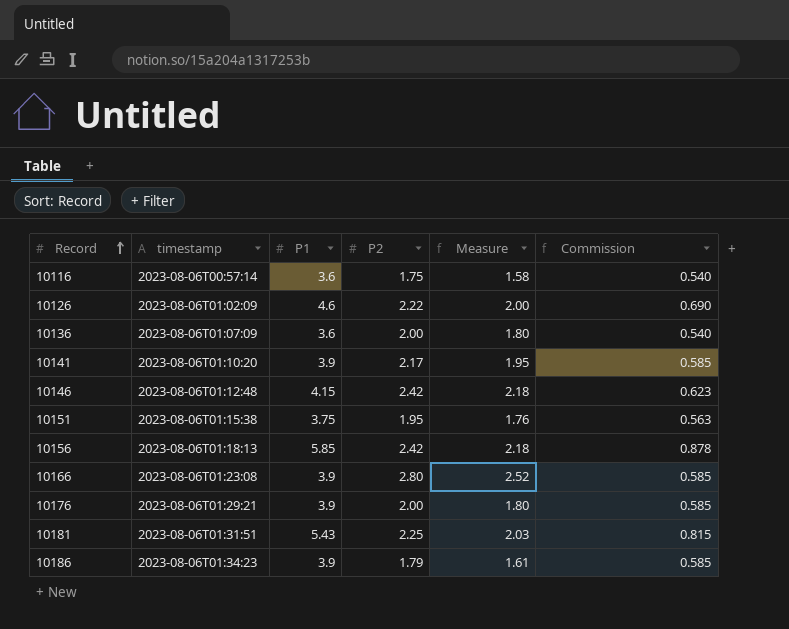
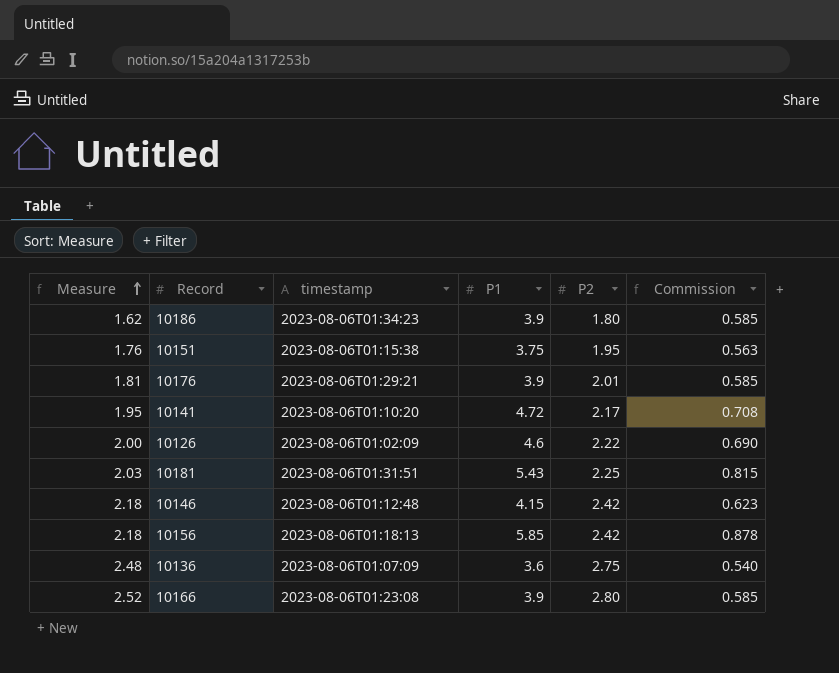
row order: Record ascending -> Measure ascending
column Measure | position: 5 -> 1
row 10116: 2023-08-06T00:57:14 | 3.6 | 1.75 | 1.58 | 0.540 -> none
10186 | Measure: 1.61 -> 1.62
10186 | P2: 1.79 -> 1.80
10176 | Measure: 1.80 -> 1.81
10176 | P2: 2.00 -> 2.01
10141 | P1: 3.9 -> 4.72
10141 | Commission: 0.585 -> 0.708
10136 | Measure: 1.80 -> 2.48
10136 | P2: 2.00 -> 2.75

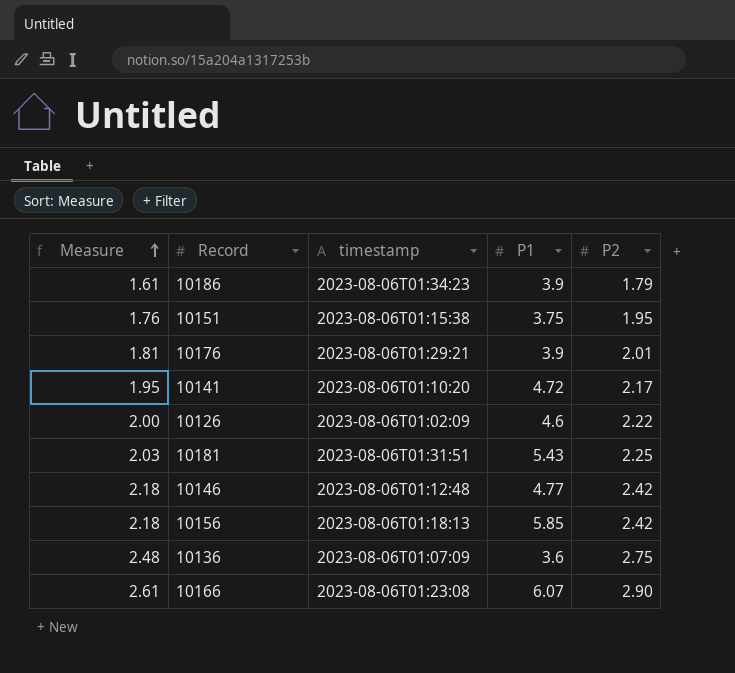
column Commission | formula: [P1] * 0.15 -> none
10186 | Measure: 1.62 -> 1.61
10186 | P2: 1.80 -> 1.79
10146 | P1: 4.15 -> 4.77
10166 | Measure: 2.52 -> 2.61
10166 | P1: 3.9 -> 6.07
10166 | P2: 2.80 -> 2.90

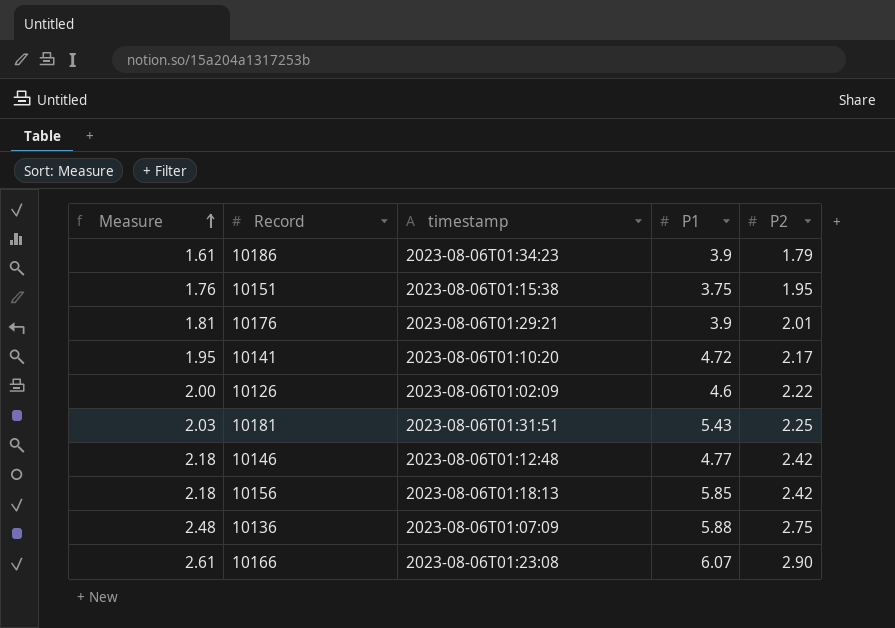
10136 | P1: 3.6 -> 5.88

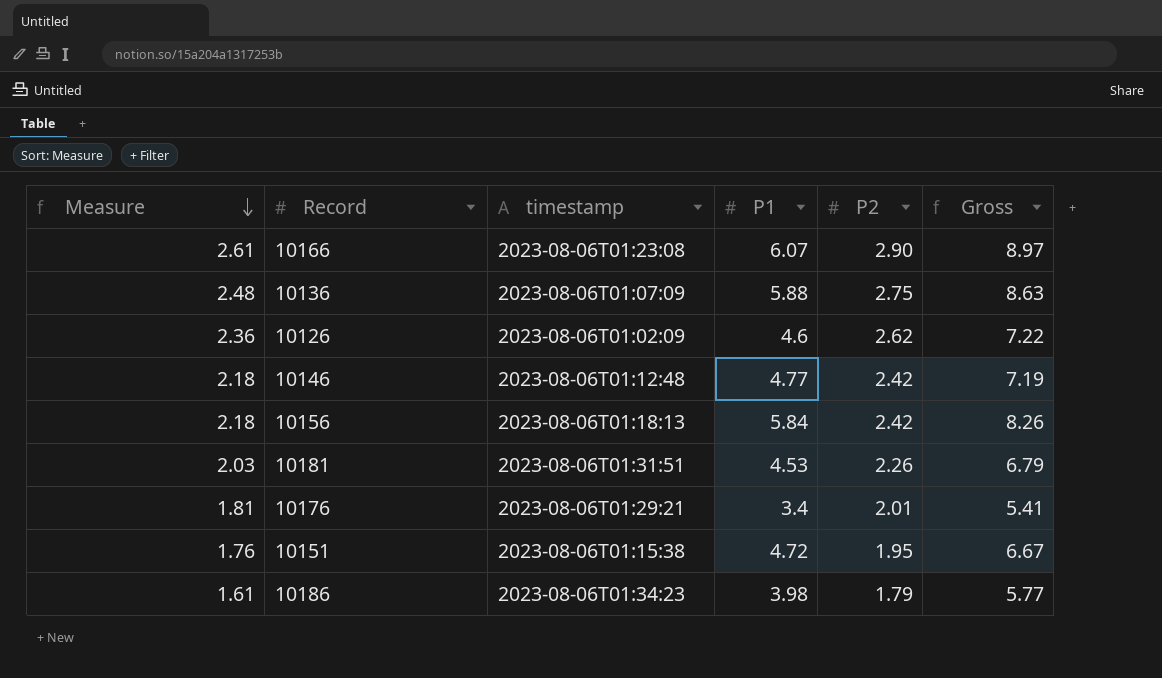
row order: Measure ascending -> Measure descending
column Gross | formula: none -> [P1] + [P2]
row 10141: 1.95 | 2023-08-06T01:10:20 | 4.72 | 2.17 -> none
10126 | Measure: 2.00 -> 2.36
10126 | P2: 2.22 -> 2.62
10156 | P1: 5.85 -> 5.84
10181 | P1: 5.43 -> 4.53
10181 | P2: 2.25 -> 2.26
10176 | P1: 3.9 -> 3.4
10151 | P1: 3.75 -> 4.72
10186 | P1: 3.9 -> 3.98

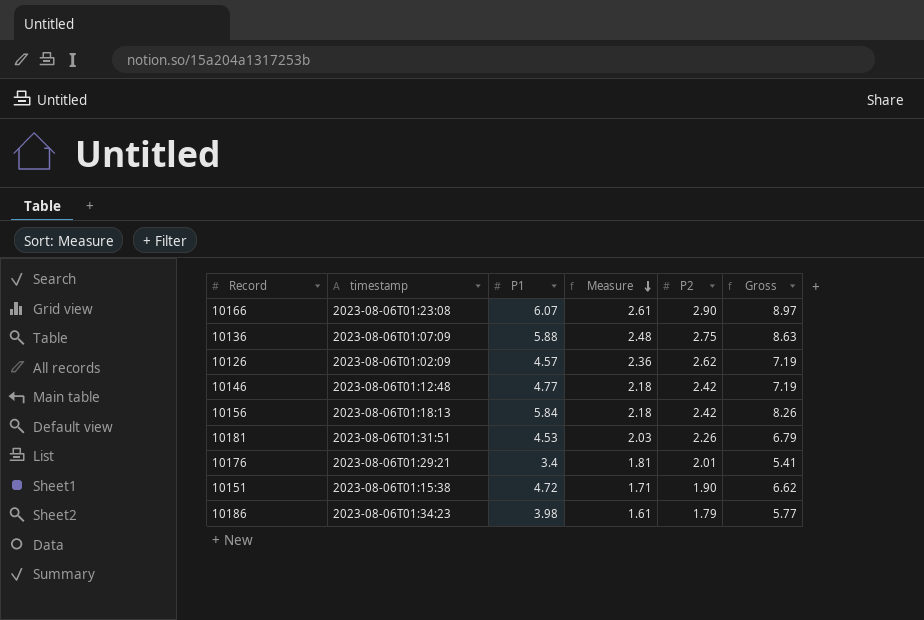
column Measure | position: 1 -> 4
10126 | P1: 4.6 -> 4.57
10126 | Gross: 7.22 -> 7.19
10151 | Measure: 1.76 -> 1.71
10151 | P2: 1.95 -> 1.90
10151 | Gross: 6.67 -> 6.62

